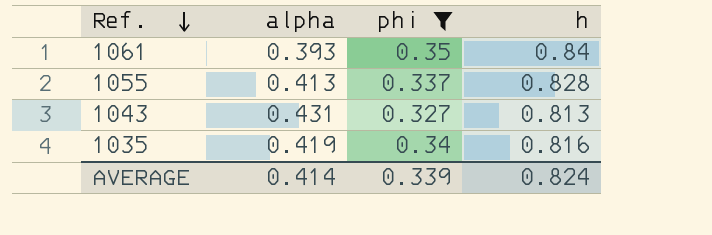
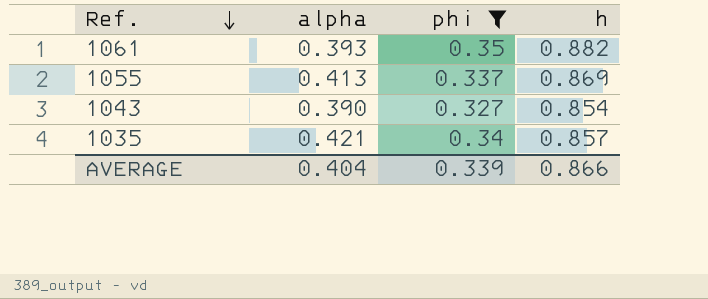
1061 | h: 0.84 -> 0.882
1055 | h: 0.828 -> 0.869
1043 | alpha: 0.431 -> 0.390
1043 | h: 0.813 -> 0.854
1035 | alpha: 0.419 -> 0.421
1035 | h: 0.816 -> 0.857
AVERAGE | alpha: 0.414 -> 0.404
AVERAGE | h: 0.824 -> 0.866

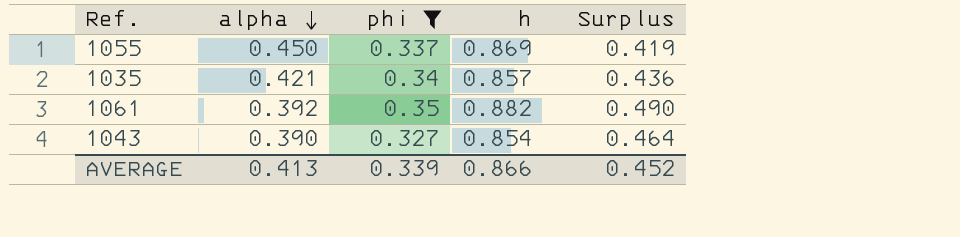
row order: Ref. descending -> alpha descending
column Surplus | formula: none -> [h] - [alpha]
1055 | alpha: 0.413 -> 0.450
1061 | alpha: 0.393 -> 0.392
AVERAGE | alpha: 0.404 -> 0.413

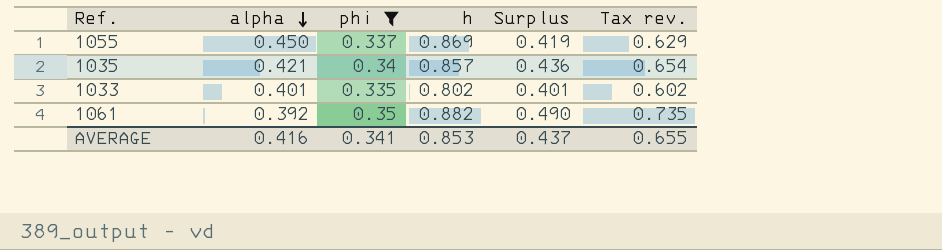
column Tax rev. | formula: none -> [Surplus] * 1.5
row 1043: 0.390 | 0.327 | 0.854 | 0.464 -> none
row 1033: none -> 0.401 | 0.335 | 0.802 | 0.401 | 0.602
AVERAGE | alpha: 0.413 -> 0.416
AVERAGE | phi: 0.339 -> 0.341
AVERAGE | h: 0.866 -> 0.853
AVERAGE | Surplus: 0.452 -> 0.437

